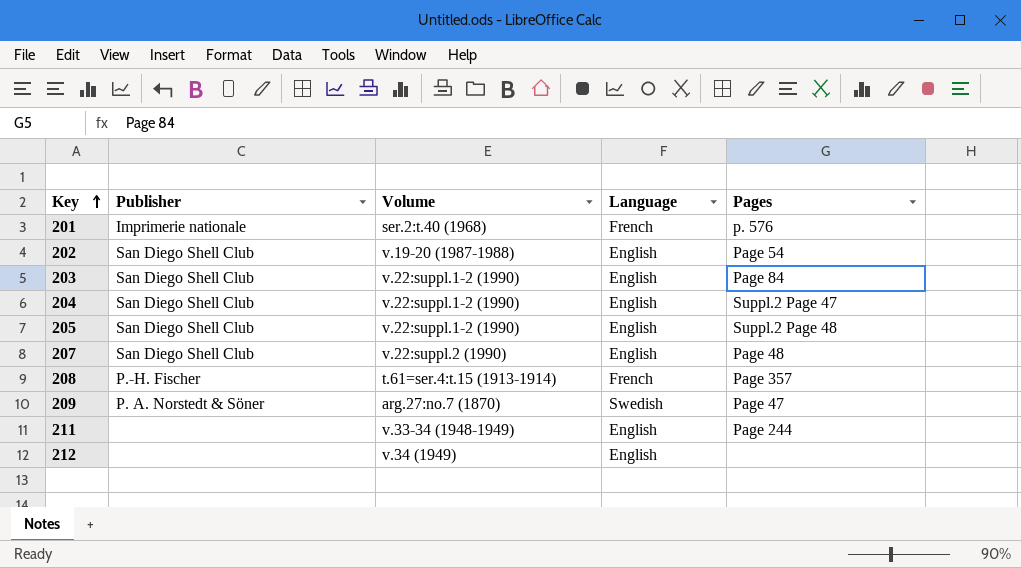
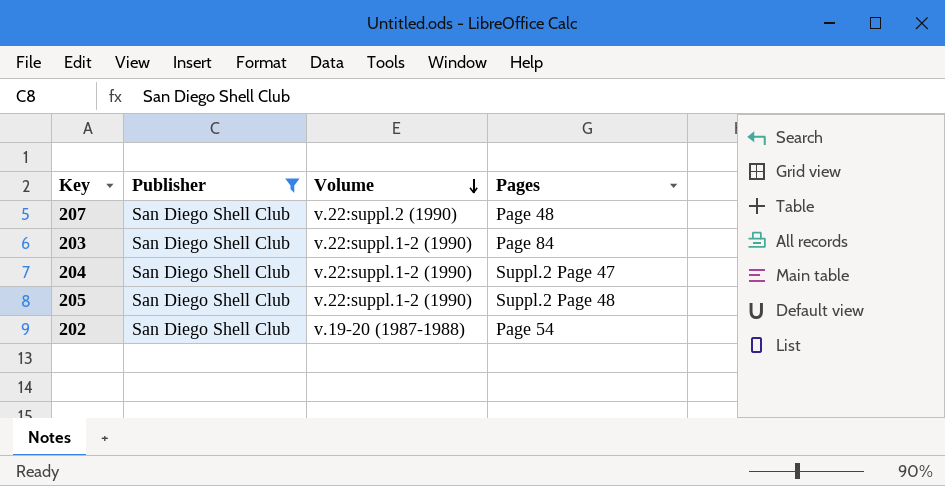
filter: none -> Publisher = San Diego Shell Club
row order: Key ascending -> Volume descending
column Language | position: 4 -> none

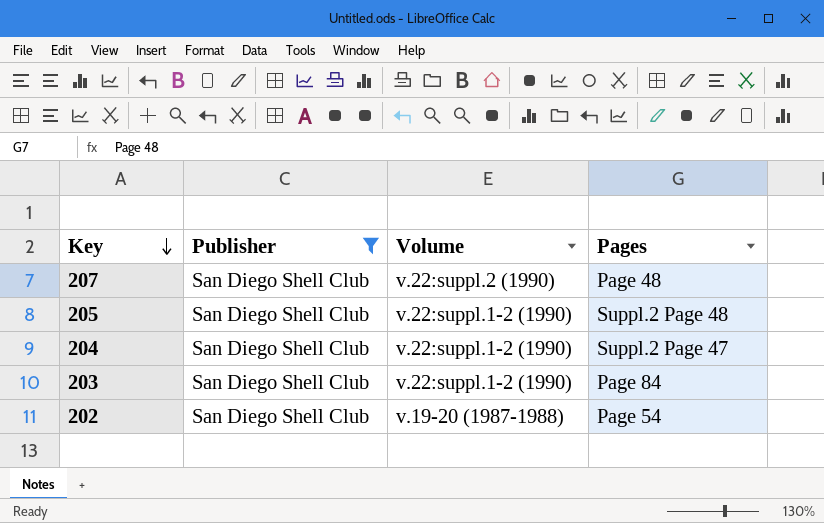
row order: Volume descending -> Key descending

